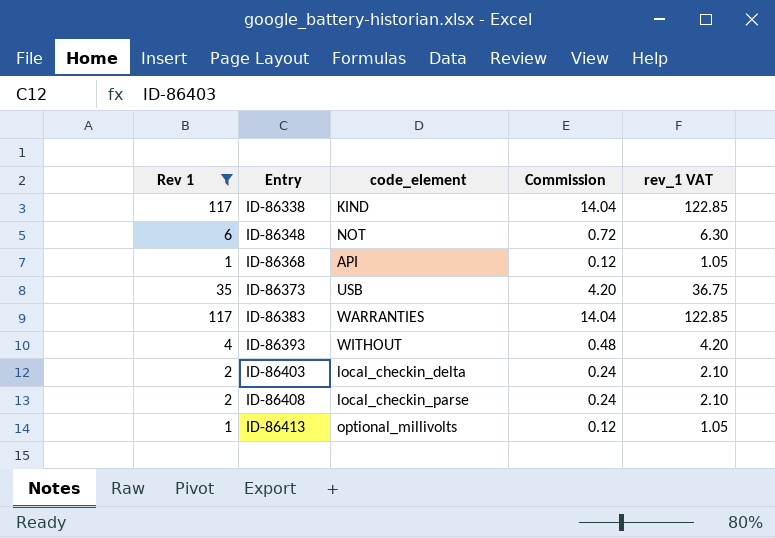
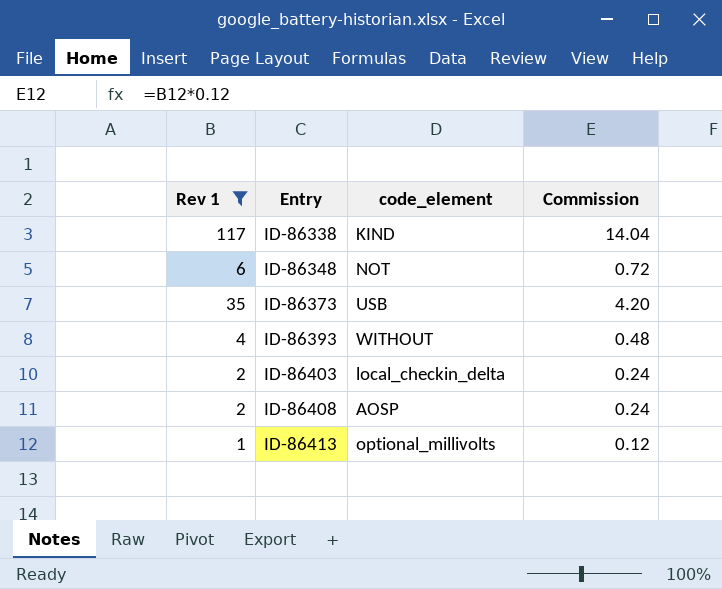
column rev_1 VAT | formula: [Rev 1] * 1.05 -> none
row ID-86368: 1 | API | 0.12 | 1.05 -> none
row ID-86383: 117 | WARRANTIES | 14.04 | 122.85 -> none
ID-86408 | code_element: local_checkin_parse -> AOSP

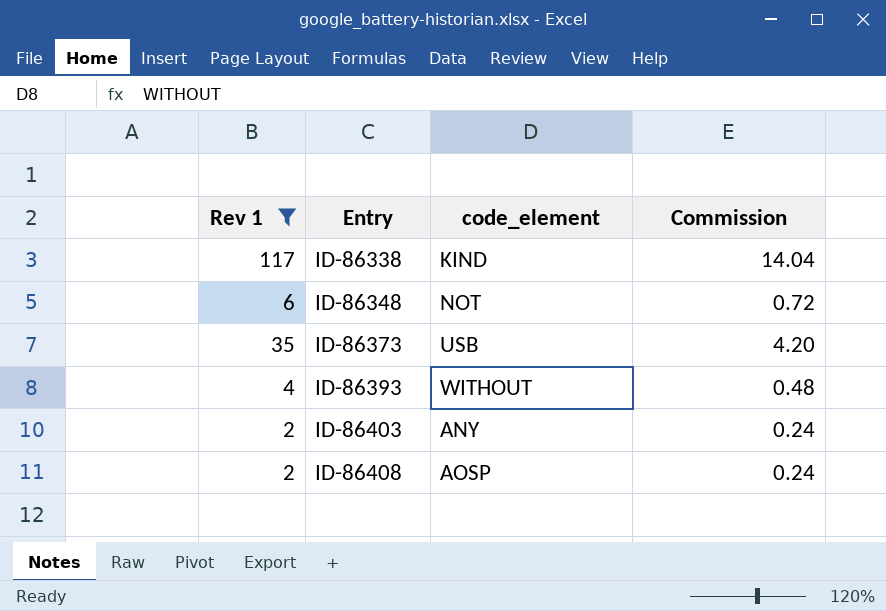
row ID-86413: 1 | optional_millivolts | 0.12 -> none
ID-86403 | code_element: local_checkin_delta -> ANY

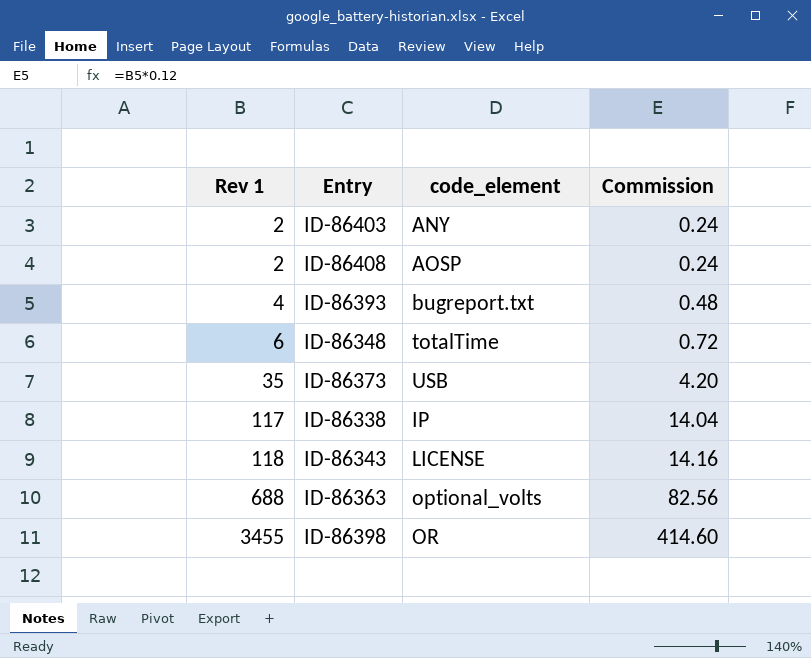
filter: Rev 1 <= 117 -> none
row order: Entry ascending -> Rev 1 ascending
ID-86393 | code_element: WITHOUT -> bugreport.txt
ID-86348 | code_element: NOT -> totalTime
ID-86338 | code_element: KIND -> IP

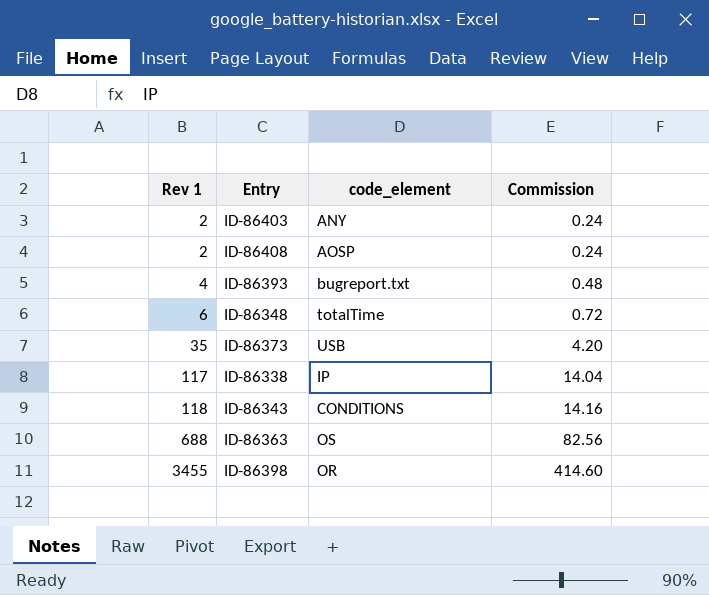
ID-86343 | code_element: LICENSE -> CONDITIONS
ID-86363 | code_element: optional_volts -> OS

